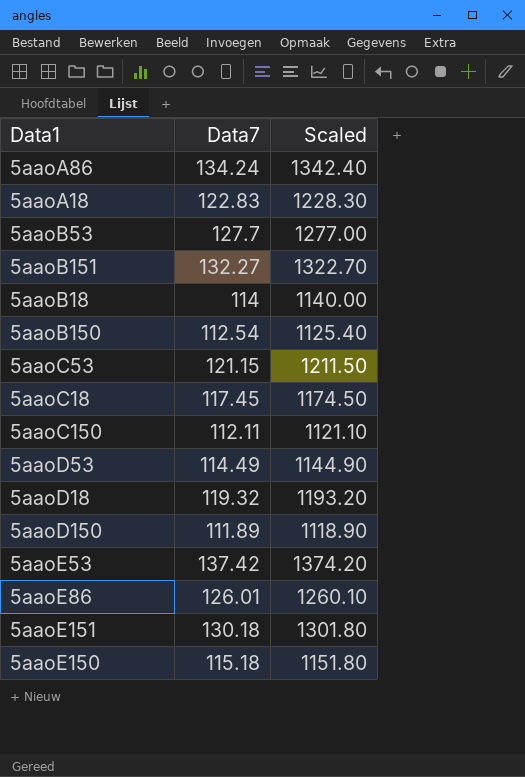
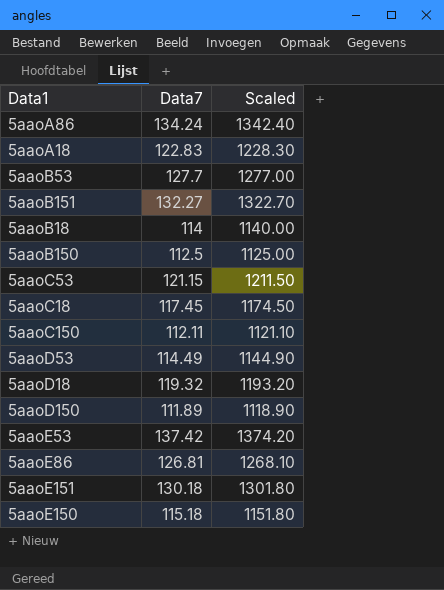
5aaoB150 | Data7: 112.54 -> 112.5
5aaoB150 | Scaled: 1125.40 -> 1125.00
5aaoE86 | Data7: 126.01 -> 126.81
5aaoE86 | Scaled: 1260.10 -> 1268.10

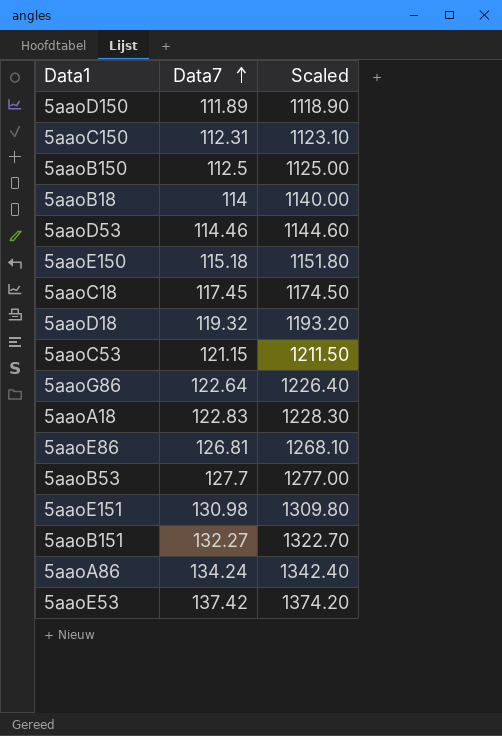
row order: none -> Data7 ascending
5aaoC150 | Data7: 112.11 -> 112.31
5aaoC150 | Scaled: 1121.10 -> 1123.10
5aaoD53 | Data7: 114.49 -> 114.46
5aaoD53 | Scaled: 1144.90 -> 1144.60
row 5aaoG86: none -> 122.64 | 1226.40
5aaoE151 | Data7: 130.18 -> 130.98
5aaoE151 | Scaled: 1301.80 -> 1309.80

